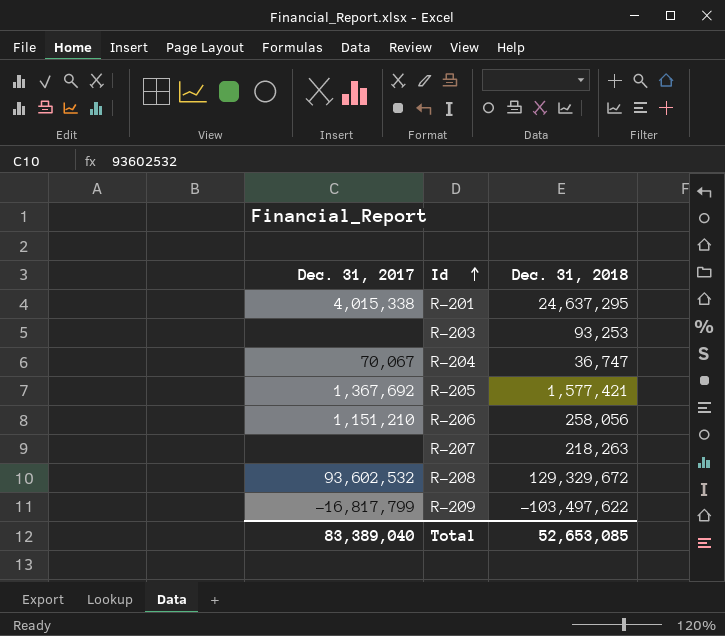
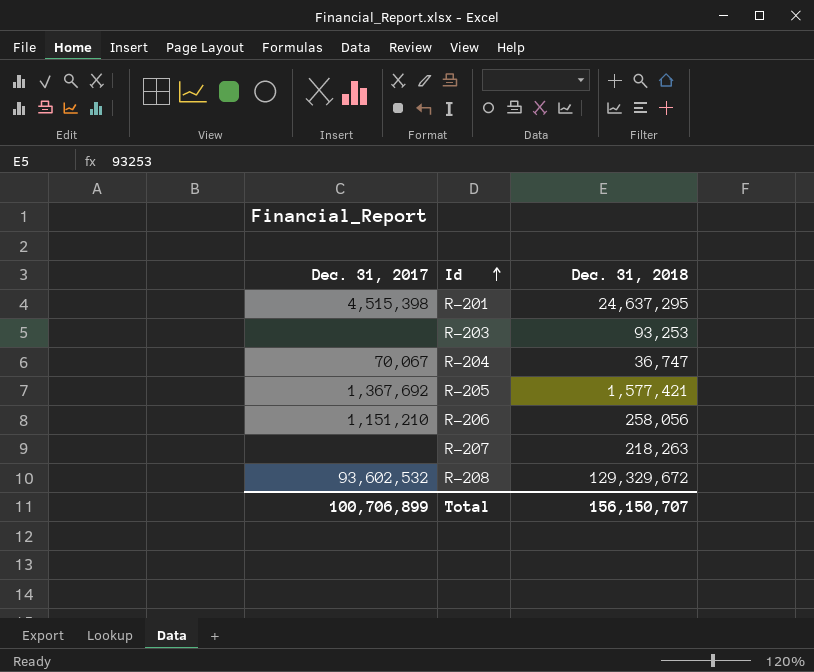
row R-209: -16,817,799 | -103,497,622 -> none
R-201 | Dec. 31, 2017: 4,015,338 -> 4,515,398
Total | Dec. 31, 2017: 83,389,040 -> 100,706,899
Total | Dec. 31, 2018: 52,653,085 -> 156,150,707

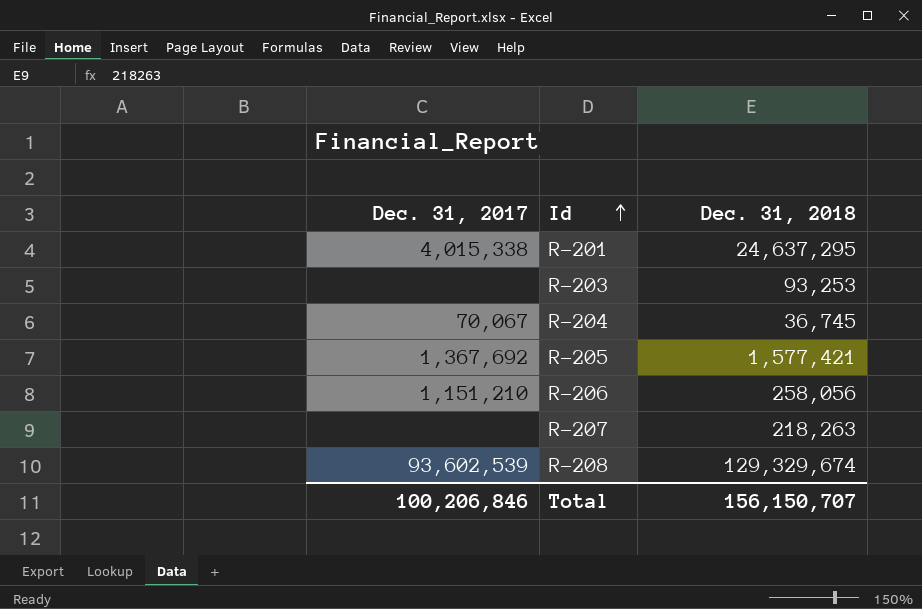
R-201 | Dec. 31, 2017: 4,515,398 -> 4,015,338
R-204 | Dec. 31, 2018: 36,747 -> 36,745
R-208 | Dec. 31, 2017: 93,602,532 -> 93,602,539
R-208 | Dec. 31, 2018: 129,329,672 -> 129,329,674
Total | Dec. 31, 2017: 100,706,899 -> 100,206,846

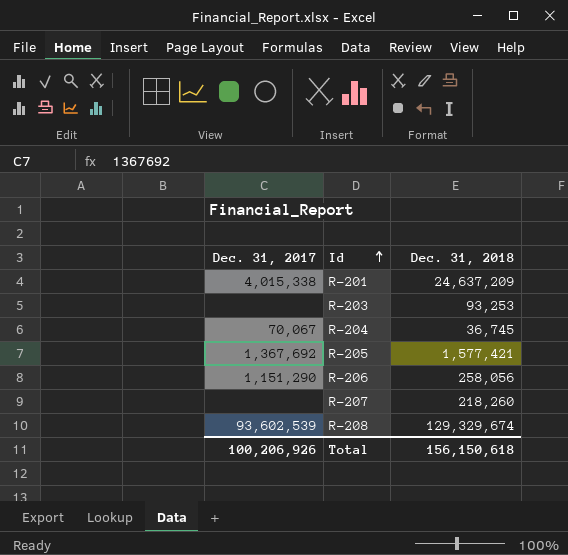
R-201 | Dec. 31, 2018: 24,637,295 -> 24,637,209
R-206 | Dec. 31, 2017: 1,151,210 -> 1,151,290
R-207 | Dec. 31, 2018: 218,263 -> 218,260
Total | Dec. 31, 2017: 100,206,846 -> 100,206,926
Total | Dec. 31, 2018: 156,150,707 -> 156,150,618

